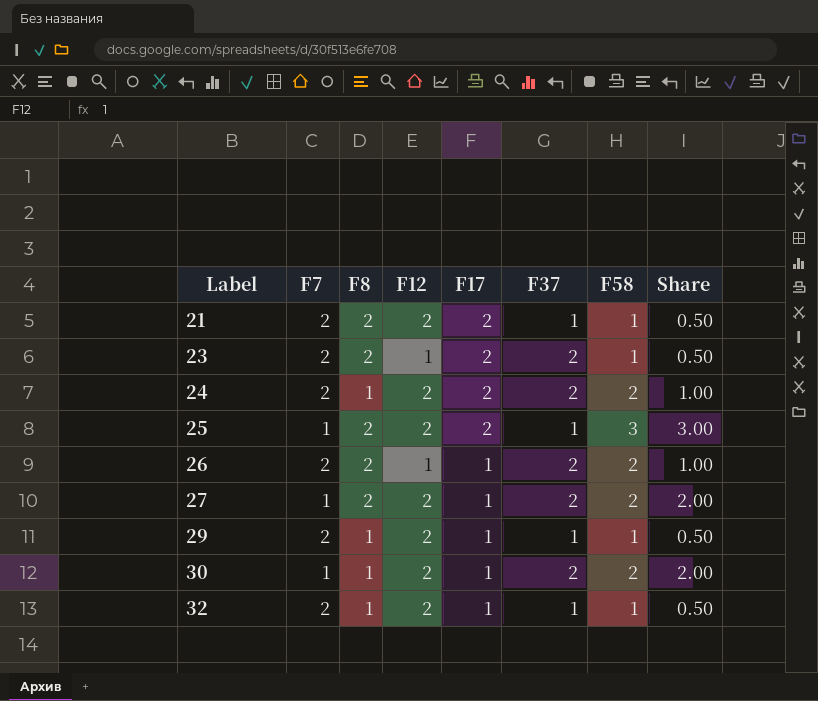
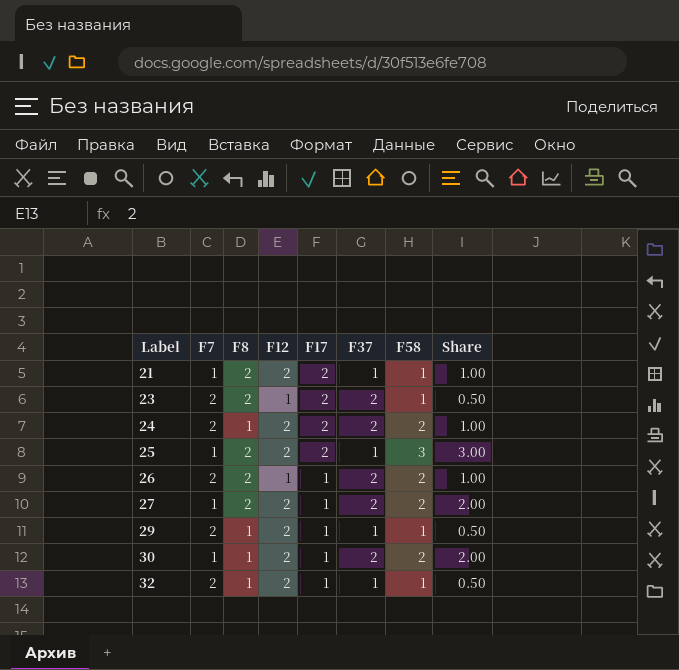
21 | F7: 2 -> 1
21 | Share: 0.50 -> 1.00

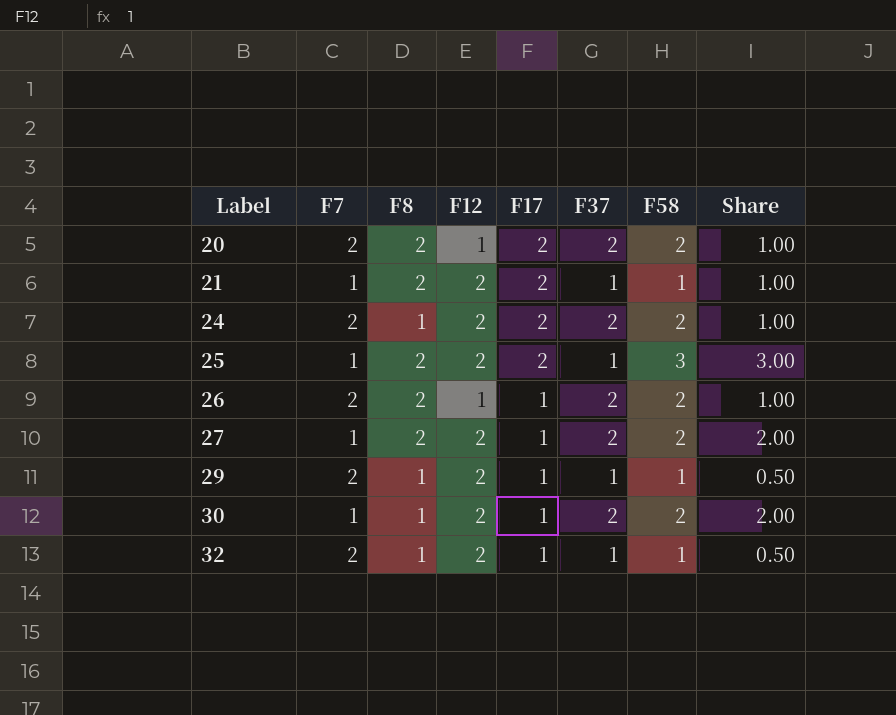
row 23: 2 | 2 | 1 | 2 | 2 | 1 | 0.50 -> none
row 20: none -> 2 | 2 | 1 | 2 | 2 | 2 | 1.00

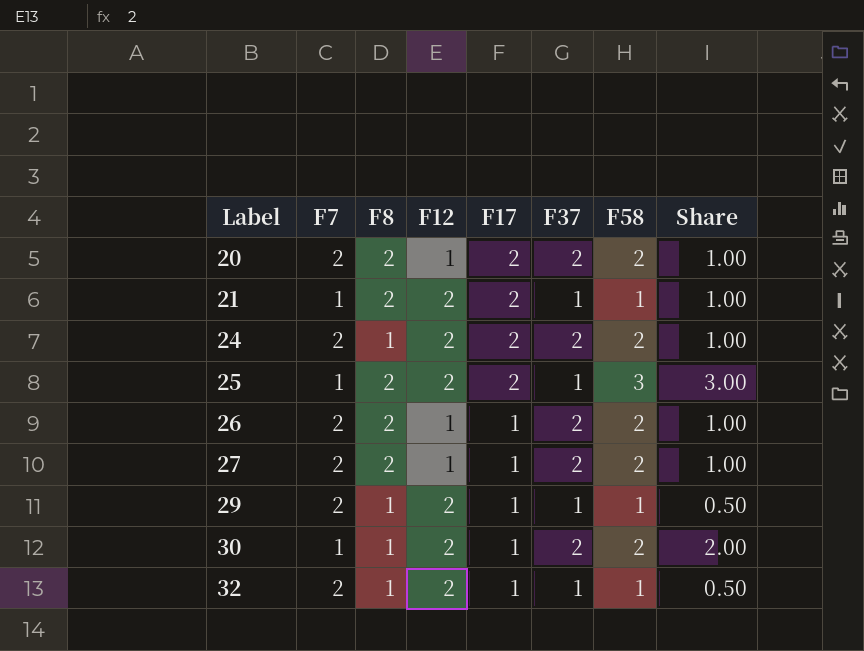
27 | F7: 1 -> 2
27 | F12: 2 -> 1
27 | Share: 2.00 -> 1.00

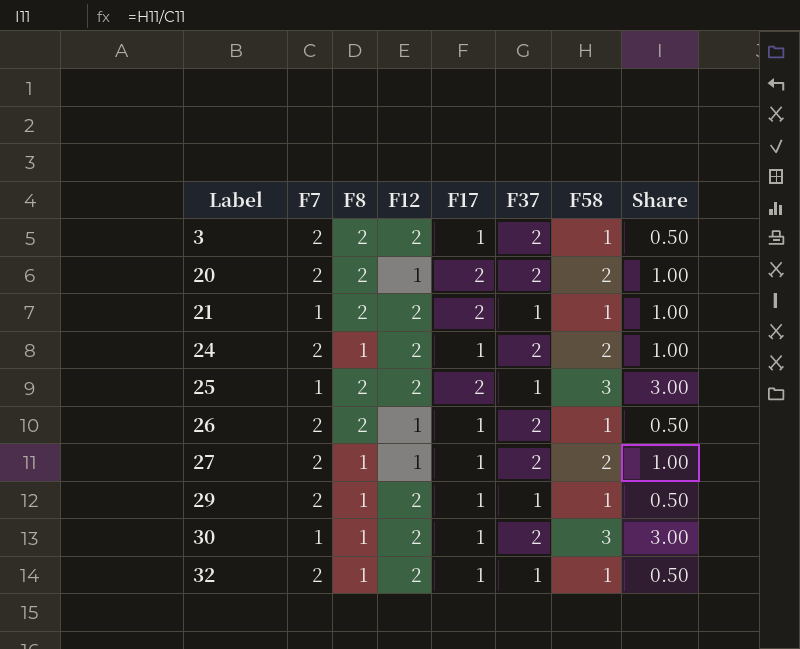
row 3: none -> 2 | 2 | 2 | 1 | 2 | 1 | 0.50
24 | F17: 2 -> 1
26 | F58: 2 -> 1
26 | Share: 1.00 -> 0.50
27 | F8: 2 -> 1
30 | F58: 2 -> 3
30 | Share: 2.00 -> 3.00

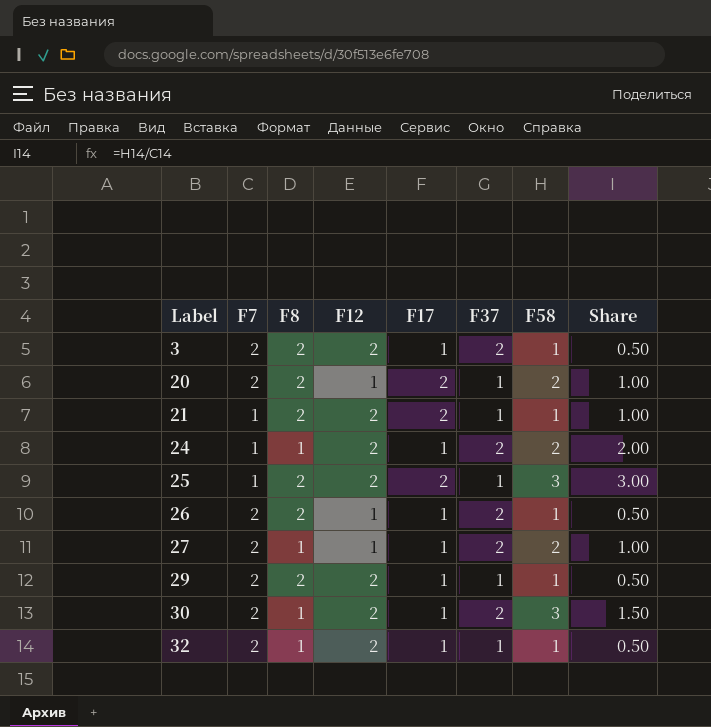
20 | F37: 2 -> 1
24 | F7: 2 -> 1
24 | Share: 1.00 -> 2.00
29 | F8: 1 -> 2
30 | F7: 1 -> 2
30 | Share: 3.00 -> 1.50

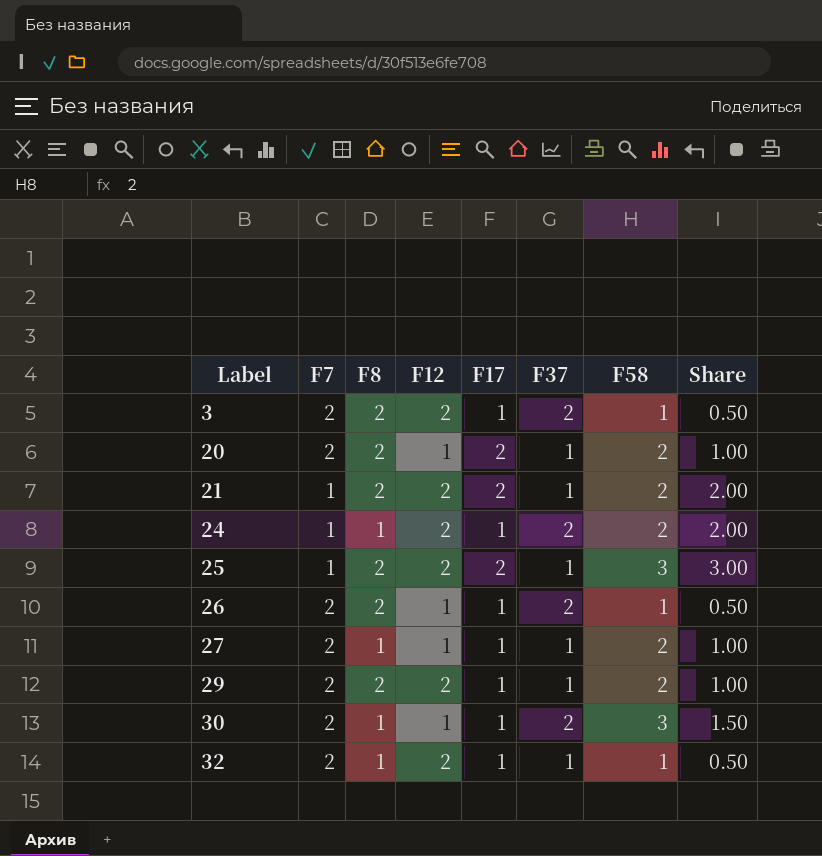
21 | F58: 1 -> 2
21 | Share: 1.00 -> 2.00
27 | F37: 2 -> 1
29 | F58: 1 -> 2
29 | Share: 0.50 -> 1.00
30 | F12: 2 -> 1

